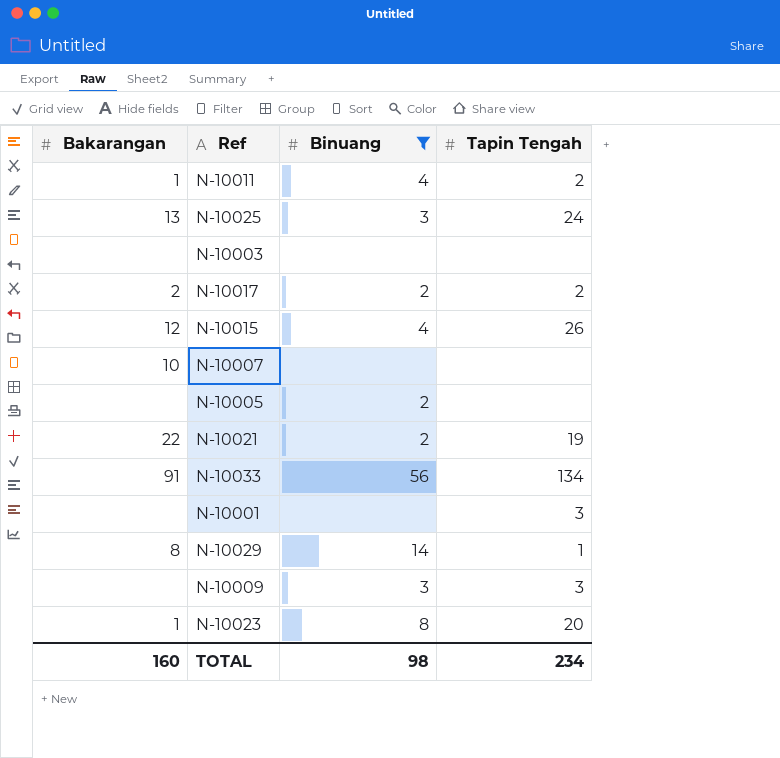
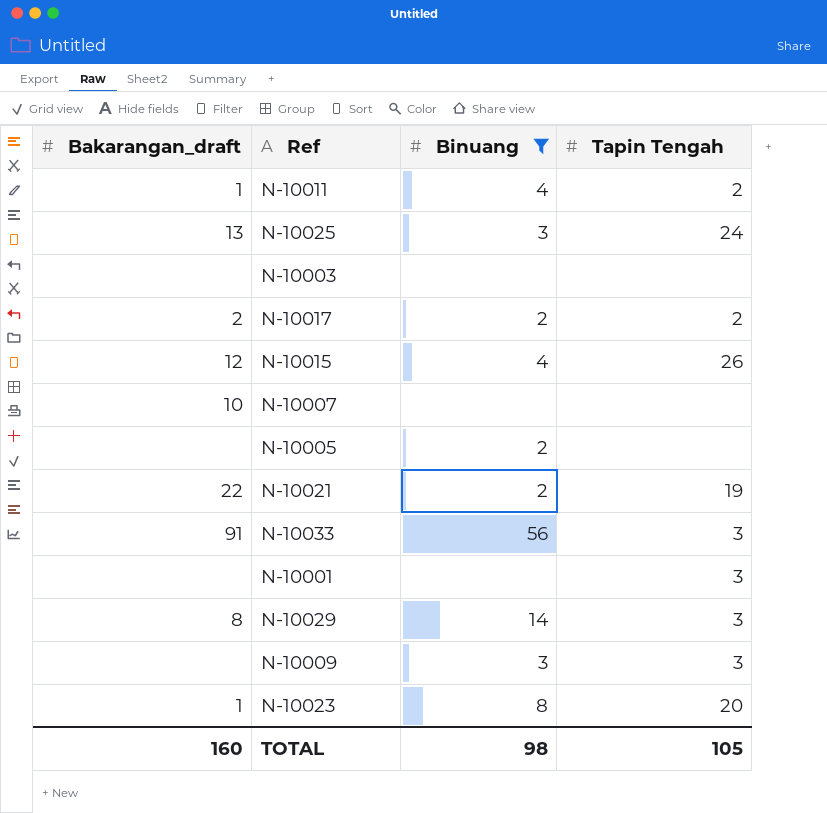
column name: Bakarangan -> Bakarangan_draft
N-10033 | Tapin Tengah: 134 -> 3
N-10029 | Tapin Tengah: 1 -> 3
TOTAL | Tapin Tengah: 234 -> 105

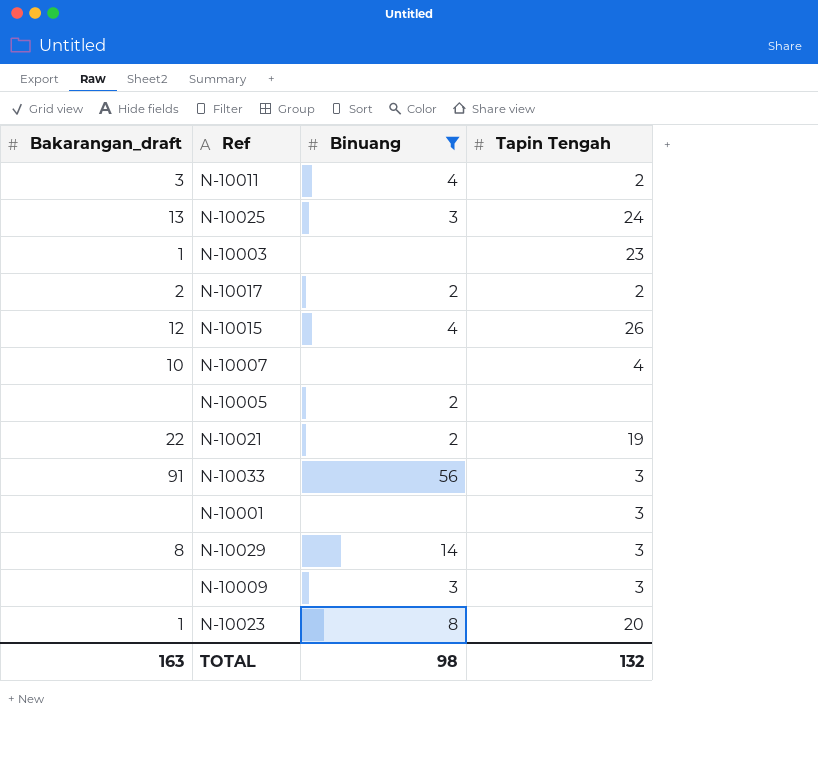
N-10011 | Bakarangan_draft: 1 -> 3
N-10003 | Bakarangan_draft: none -> 1
N-10003 | Tapin Tengah: none -> 23
N-10007 | Tapin Tengah: none -> 4
TOTAL | Bakarangan_draft: 160 -> 163
TOTAL | Tapin Tengah: 105 -> 132

